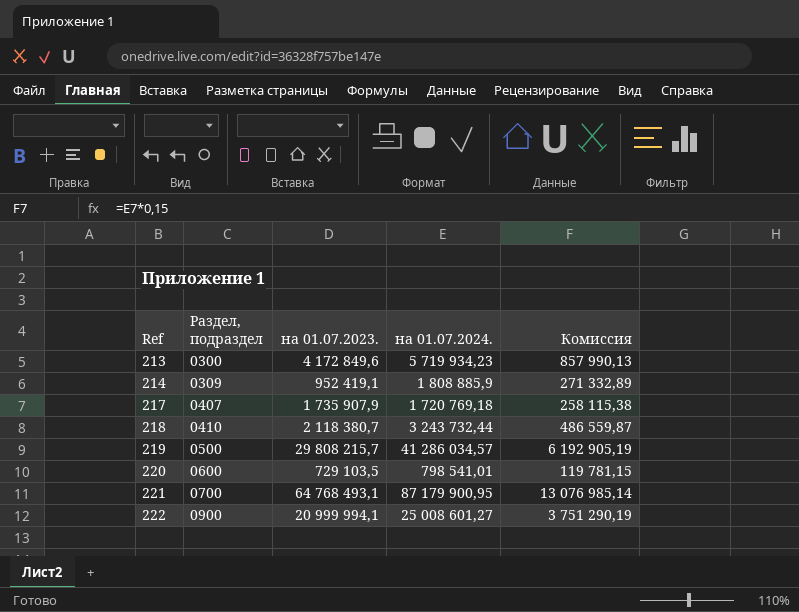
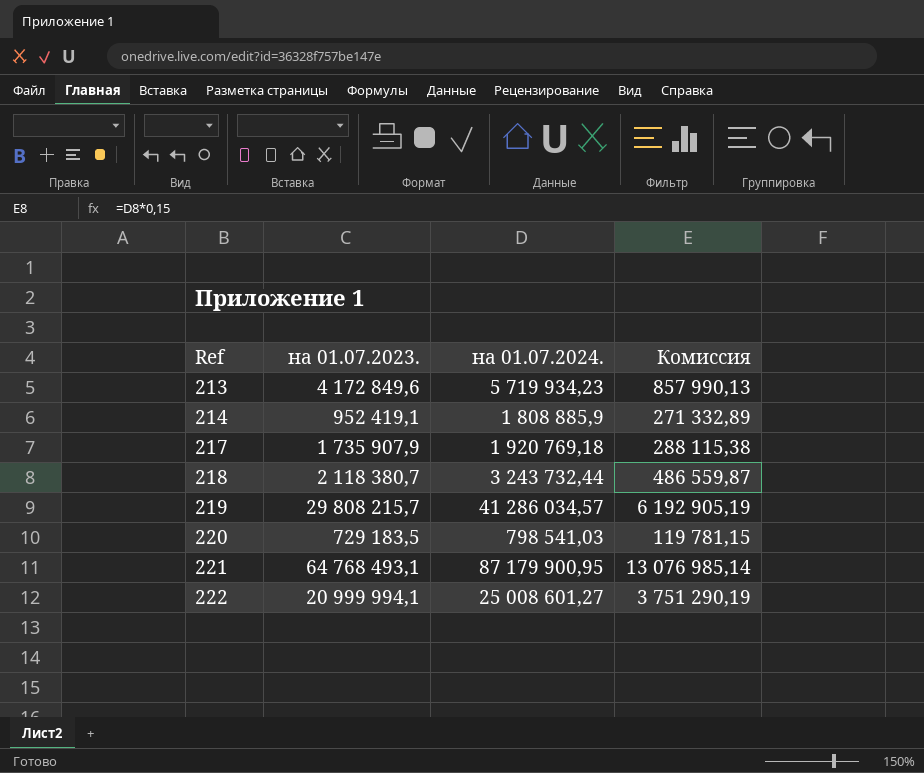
column Раздел, подраздел | position: 2 -> none
217 | на 01.07.2024.: 1 720 769,18 -> 1 920 769,18
217 | Комиссия: 258 115,38 -> 288 115,38
220 | на 01.07.2023.: 729 103,5 -> 729 183,5
220 | на 01.07.2024.: 798 541,01 -> 798 541,03

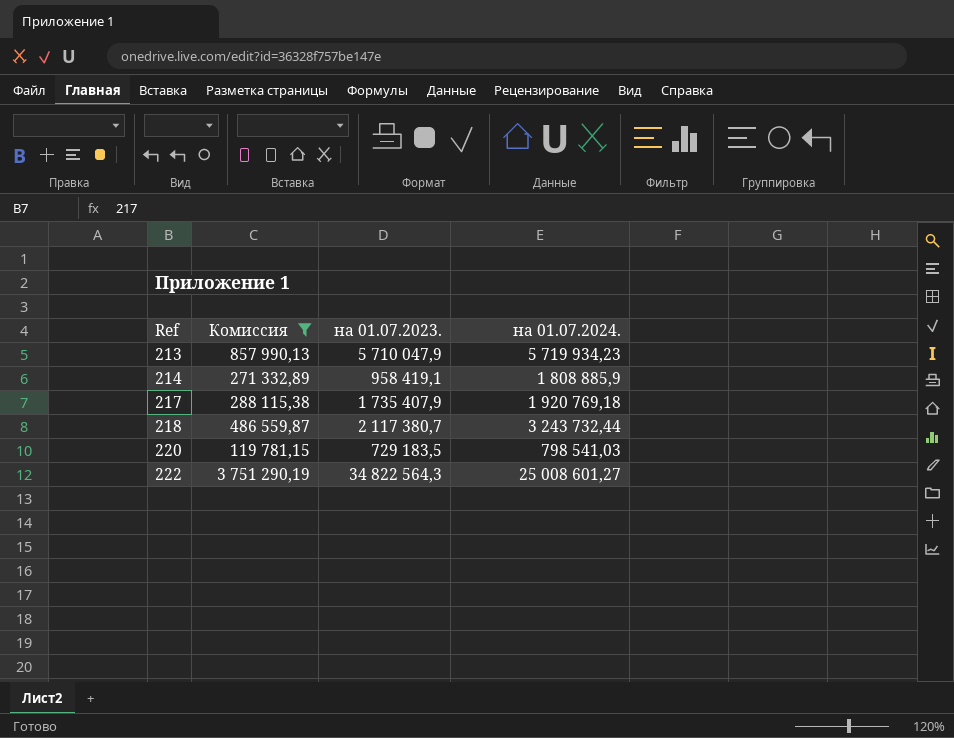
filter: none -> Комиссия <= 3 751 290,19
column Комиссия | position: 4 -> 2
213 | на 01.07.2023.: 4 172 849,6 -> 5 710 047,9
214 | на 01.07.2023.: 952 419,1 -> 958 419,1
217 | на 01.07.2023.: 1 735 907,9 -> 1 735 407,9
218 | на 01.07.2023.: 2 118 380,7 -> 2 117 380,7
222 | на 01.07.2023.: 20 999 994,1 -> 34 822 564,3

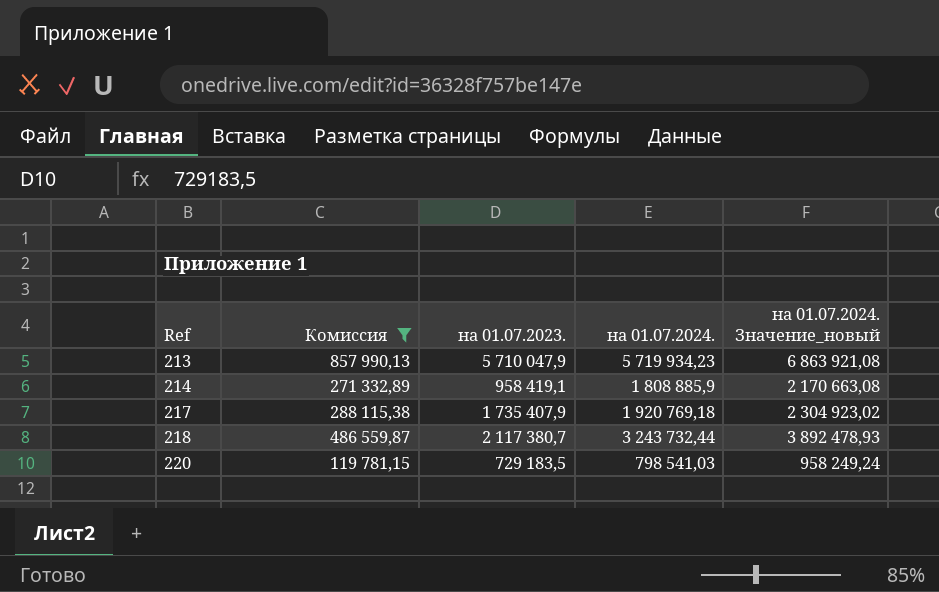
column на 01.07.2024. Значение_новый | formula: none -> [на 01.07.2024.] * 1,2
row 222: 3 751 290,19 | 34 822 564,3 | 25 008 601,27 -> none

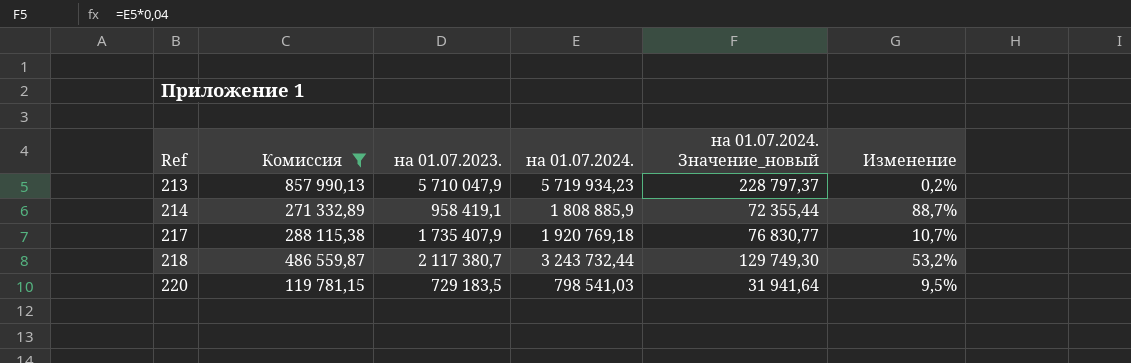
column на 01.07.2024. Значение_новый | formula: [на 01.07.2024.] * 1,2 -> [на 01.07.2024.] * 0,04
column Изменение | formula: none -> ([на 01.07.2024.] - [на 01.07.2023.]) / [на 01.07.2023.]

